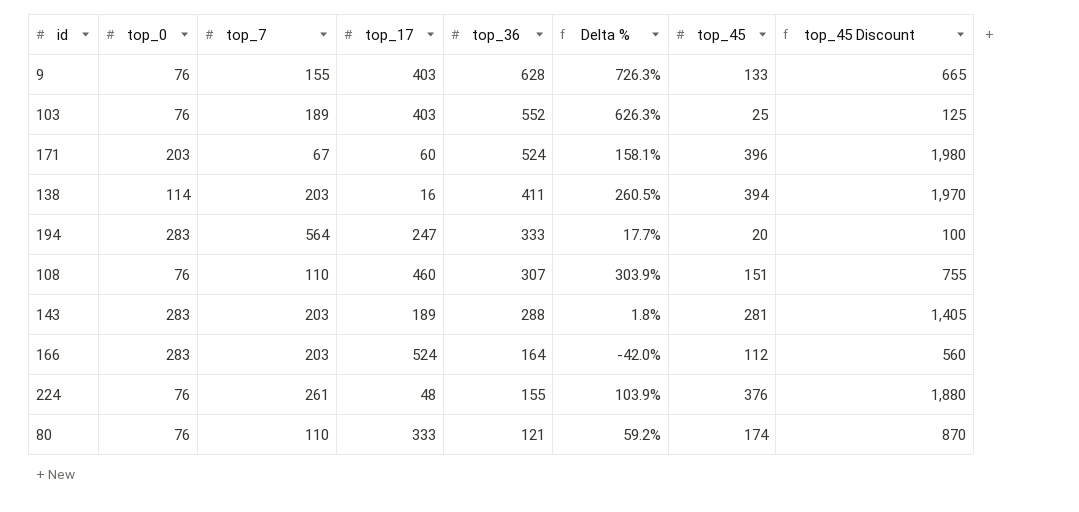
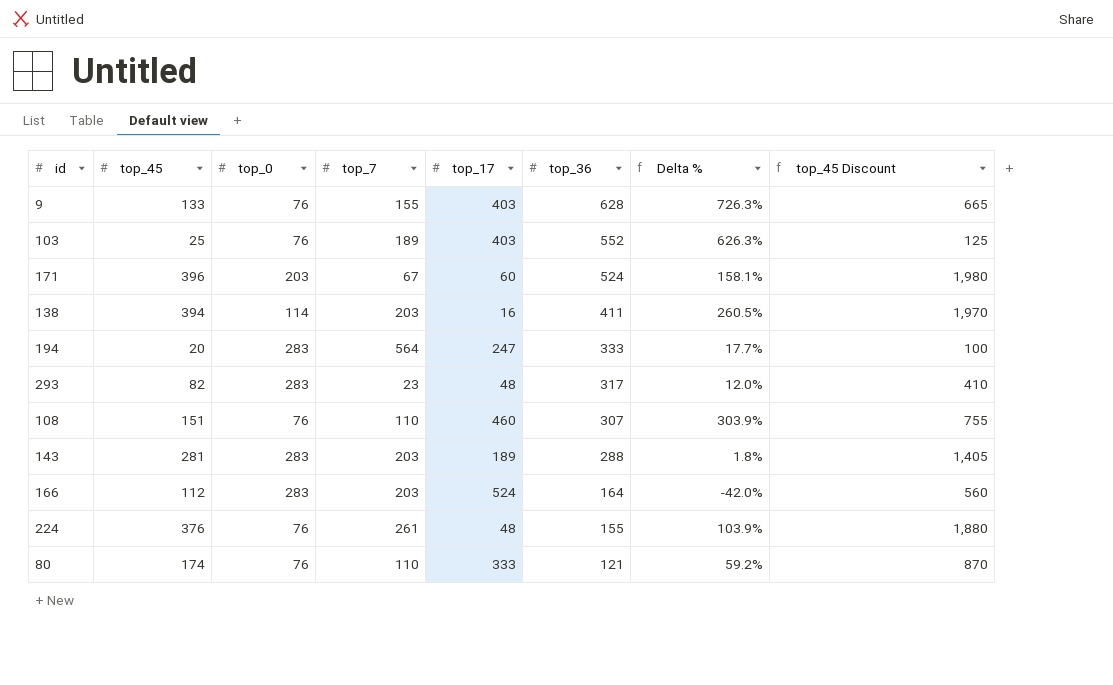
column top_45 | position: 7 -> 2
row 293: none -> 82 | 283 | 23 | 48 | 317 | 12.0% | 410

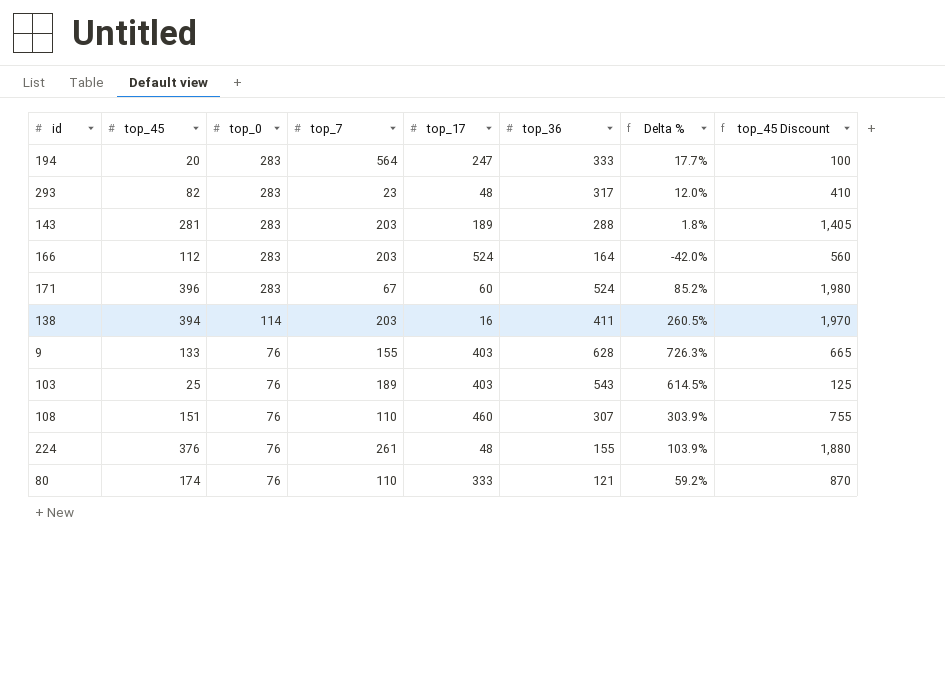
row order: top_36 descending -> top_0 descending
171 | top_0: 203 -> 283
171 | Delta %: 158.1% -> 85.2%
103 | top_36: 552 -> 543
103 | Delta %: 626.3% -> 614.5%

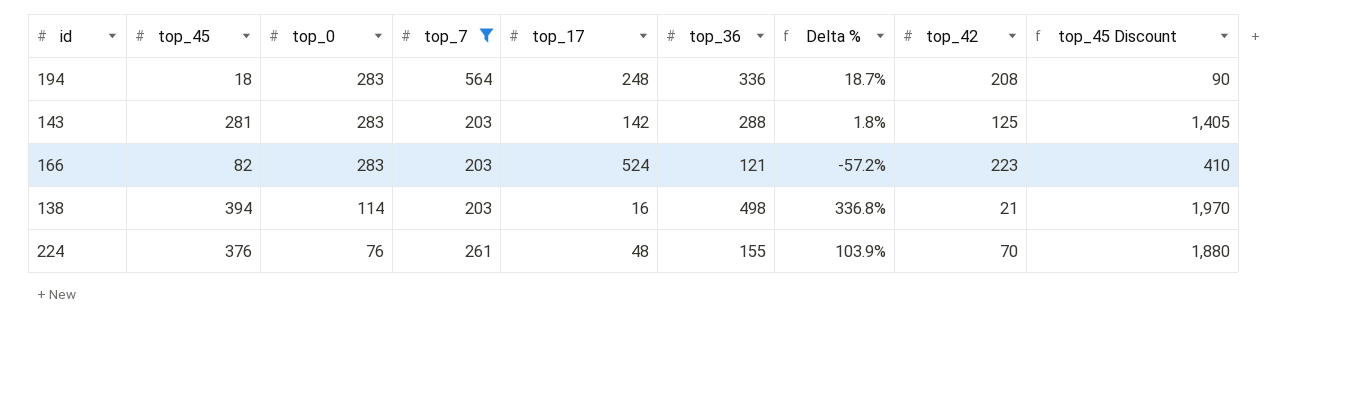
filter: none -> top_7 >= 203
column top_42 | position: none -> 8
194 | top_45: 20 -> 18
194 | top_17: 247 -> 248
194 | top_36: 333 -> 336
194 | Delta %: 17.7% -> 18.7%
194 | top_45 Discount: 100 -> 90
143 | top_17: 189 -> 142
166 | top_45: 112 -> 82
166 | top_36: 164 -> 121
166 | Delta %: -42.0% -> -57.2%
166 | top_45 Discount: 560 -> 410
138 | top_36: 411 -> 498
138 | Delta %: 260.5% -> 336.8%

